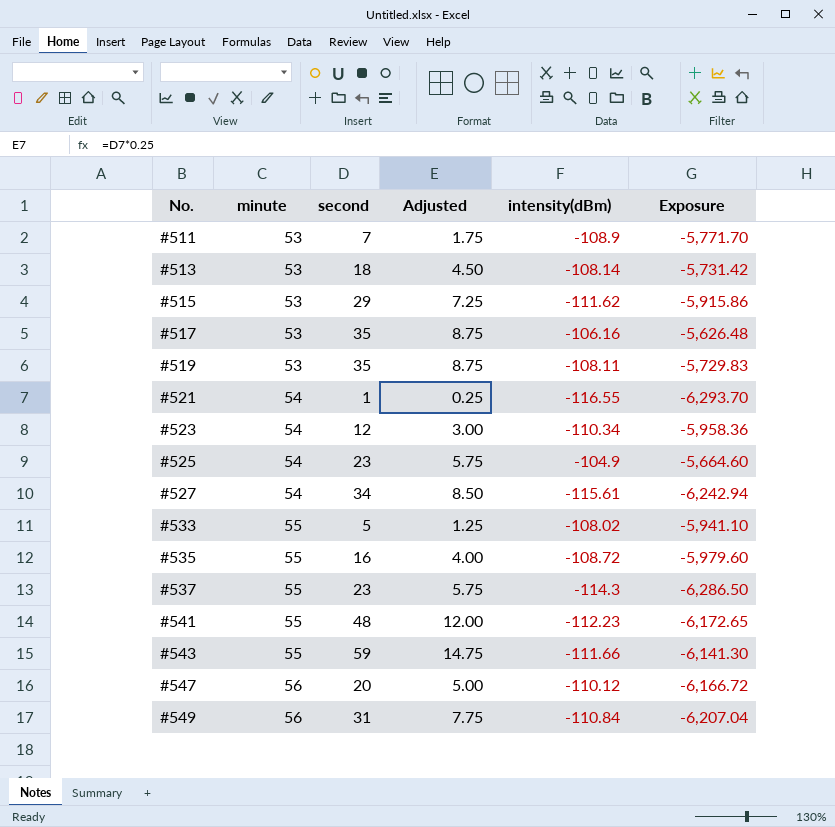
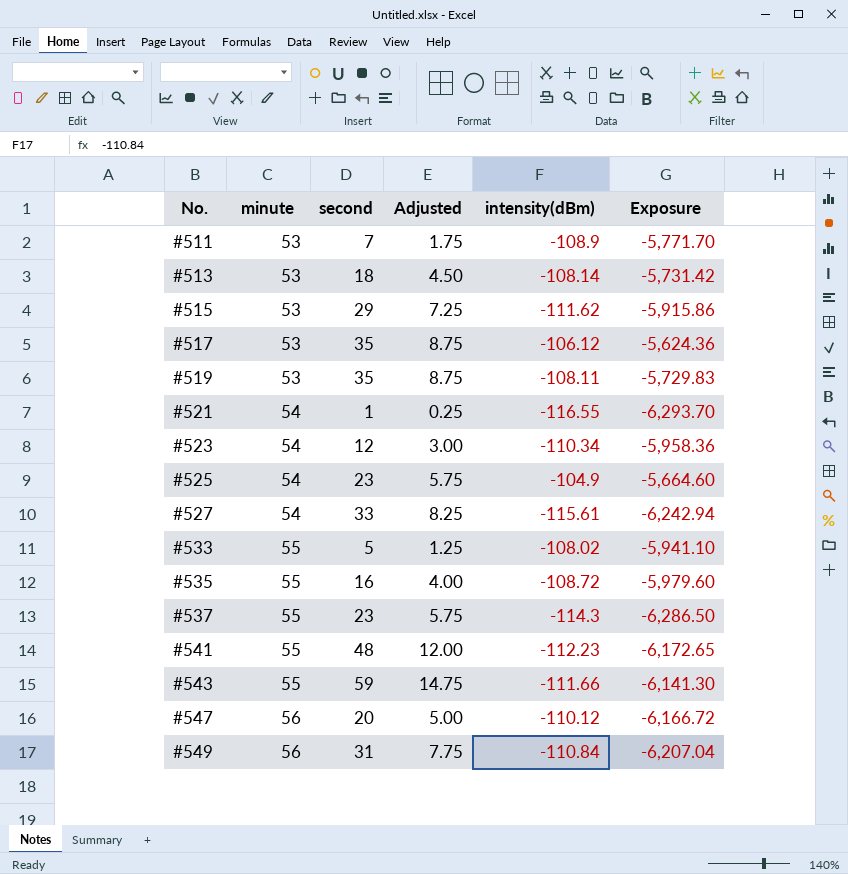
#517 | intensity(dBm): -106.16 -> -106.12
#517 | Exposure: -5,626.48 -> -5,624.36
#527 | second: 34 -> 33
#527 | Adjusted: 8.50 -> 8.25

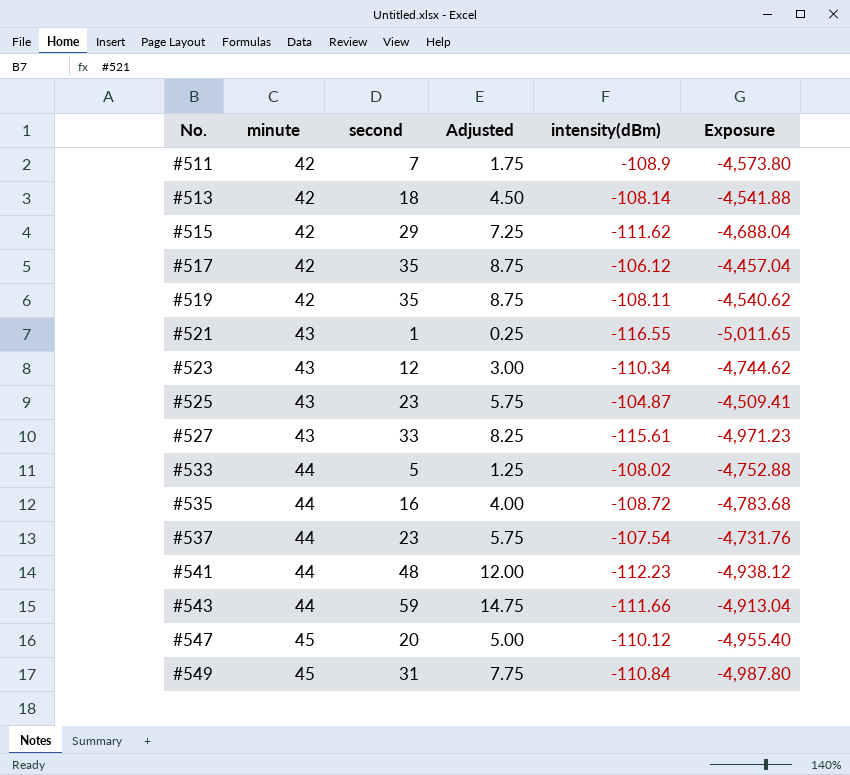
#511 | minute: 53 -> 42
#511 | Exposure: -5,771.70 -> -4,573.80
#513 | minute: 53 -> 42
#513 | Exposure: -5,731.42 -> -4,541.88
#515 | minute: 53 -> 42
#515 | Exposure: -5,915.86 -> -4,688.04
#517 | minute: 53 -> 42
#517 | Exposure: -5,624.36 -> -4,457.04
#519 | minute: 53 -> 42
#519 | Exposure: -5,729.83 -> -4,540.62
#521 | minute: 54 -> 43
#521 | Exposure: -6,293.70 -> -5,011.65
#523 | minute: 54 -> 43
#523 | Exposure: -5,958.36 -> -4,744.62
#525 | minute: 54 -> 43
#525 | intensity(dBm): -104.9 -> -104.87
#525 | Exposure: -5,664.60 -> -4,509.41
#527 | minute: 54 -> 43
#527 | Exposure: -6,242.94 -> -4,971.23
#533 | minute: 55 -> 44
#533 | Exposure: -5,941.10 -> -4,752.88
#535 | minute: 55 -> 44
#535 | Exposure: -5,979.60 -> -4,783.68
#537 | minute: 55 -> 44
#537 | intensity(dBm): -114.3 -> -107.54
#537 | Exposure: -6,286.50 -> -4,731.76
#541 | minute: 55 -> 44
#541 | Exposure: -6,172.65 -> -4,938.12
#543 | minute: 55 -> 44
#543 | Exposure: -6,141.30 -> -4,913.04
#547 | minute: 56 -> 45
#547 | Exposure: -6,166.72 -> -4,955.40
#549 | minute: 56 -> 45
#549 | Exposure: -6,207.04 -> -4,987.80

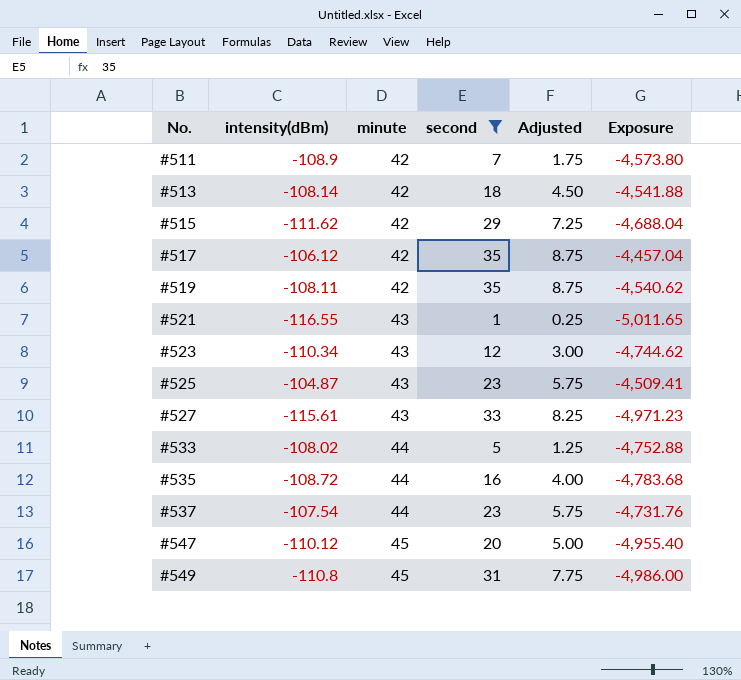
filter: none -> second <= 35
column intensity(dBm) | position: 5 -> 2
#549 | intensity(dBm): -110.84 -> -110.8
#549 | Exposure: -4,987.80 -> -4,986.00

